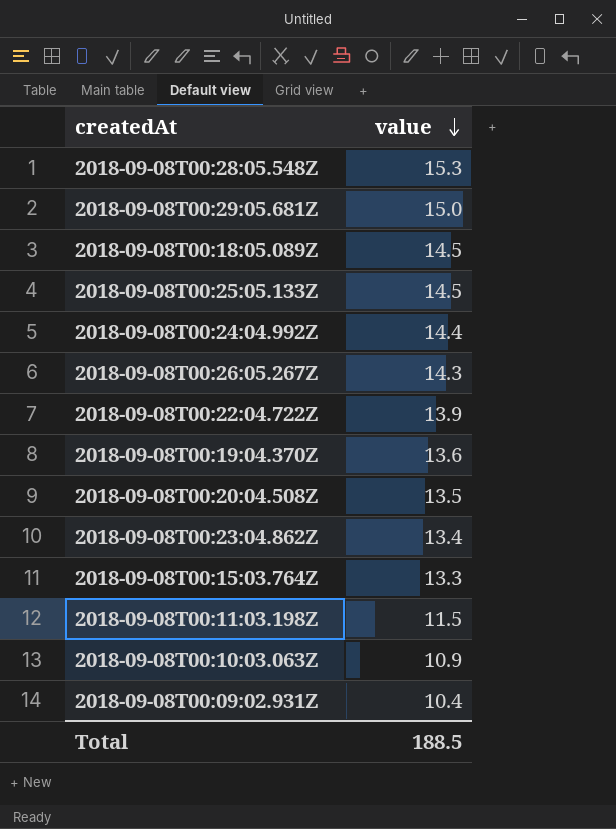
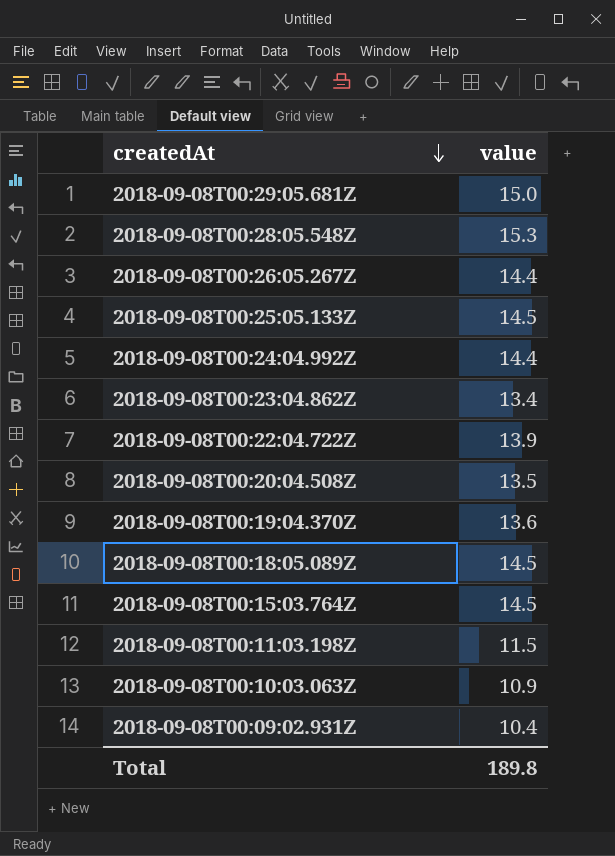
row order: value descending -> createdAt descending
2018-09-08T00:26:05.267Z | value: 14.3 -> 14.4
2018-09-08T00:15:03.764Z | value: 13.3 -> 14.5
Total | value: 188.5 -> 189.8

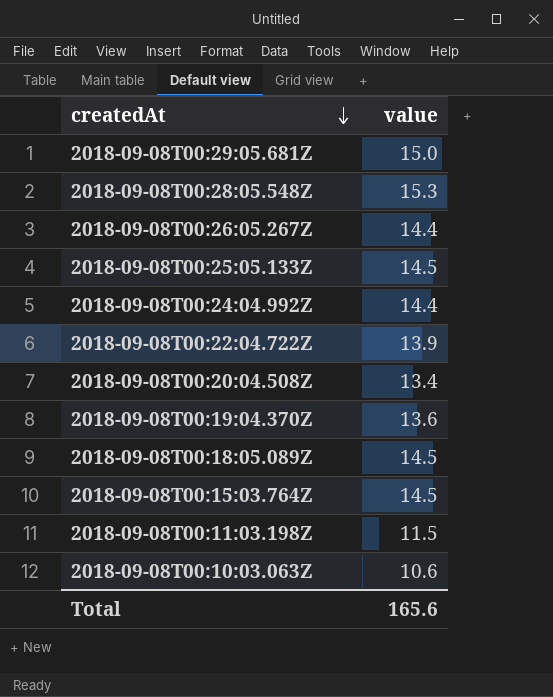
row 2018-09-08T00:23:04.862Z: 13.4 -> none
row 2018-09-08T00:09:02.931Z: 10.4 -> none
2018-09-08T00:20:04.508Z | value: 13.5 -> 13.4
2018-09-08T00:10:03.063Z | value: 10.9 -> 10.6
Total | value: 189.8 -> 165.6

